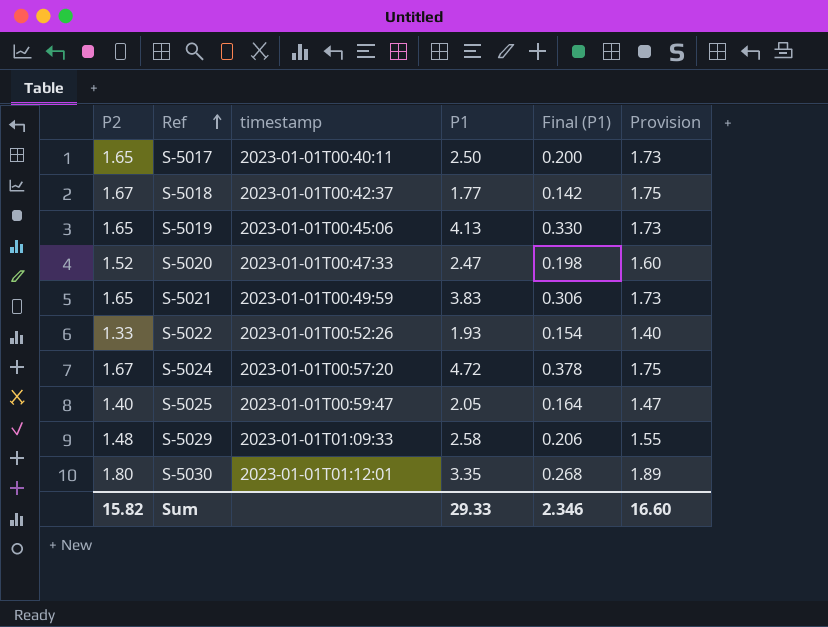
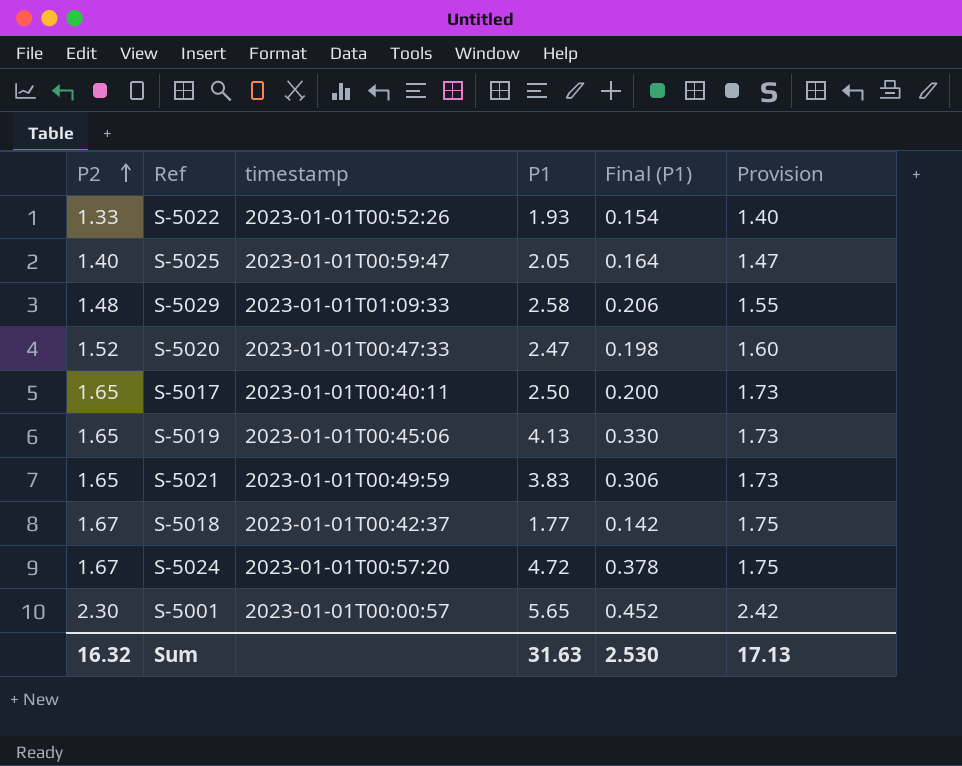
row order: Ref ascending -> P2 ascending
row S-5030: 1.80 | 2023-01-01T01:12:01 | 3.35 | 0.268 | 1.89 -> none
row S-5001: none -> 2.30 | 2023-01-01T00:00:57 | 5.65 | 0.452 | 2.42
Sum | P2: 15.82 -> 16.32
Sum | P1: 29.33 -> 31.63
Sum | Final (P1): 2.346 -> 2.530
Sum | Provision: 16.60 -> 17.13

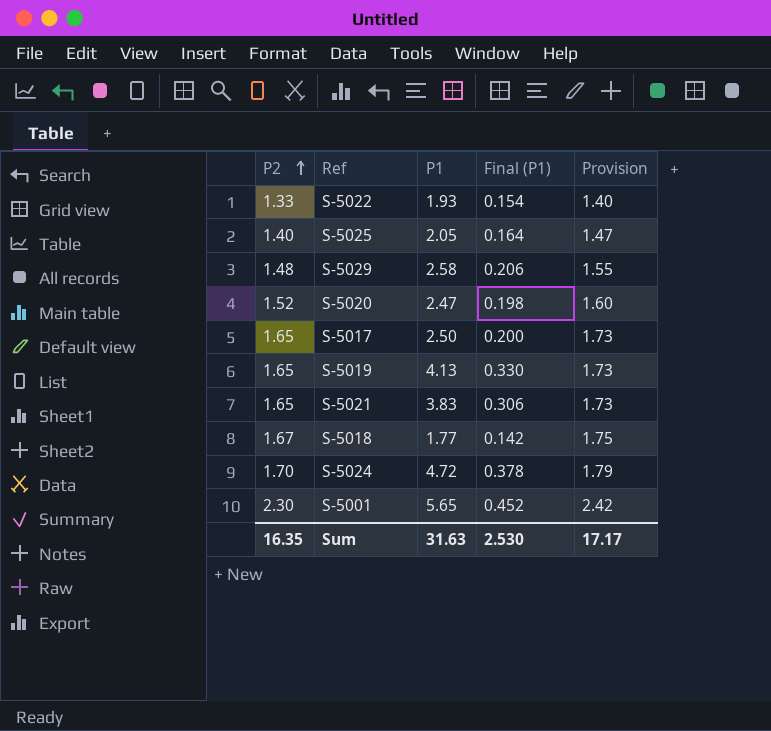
column timestamp | position: 3 -> none
S-5024 | P2: 1.67 -> 1.70
S-5024 | Provision: 1.75 -> 1.79
Sum | P2: 16.32 -> 16.35
Sum | Provision: 17.13 -> 17.17

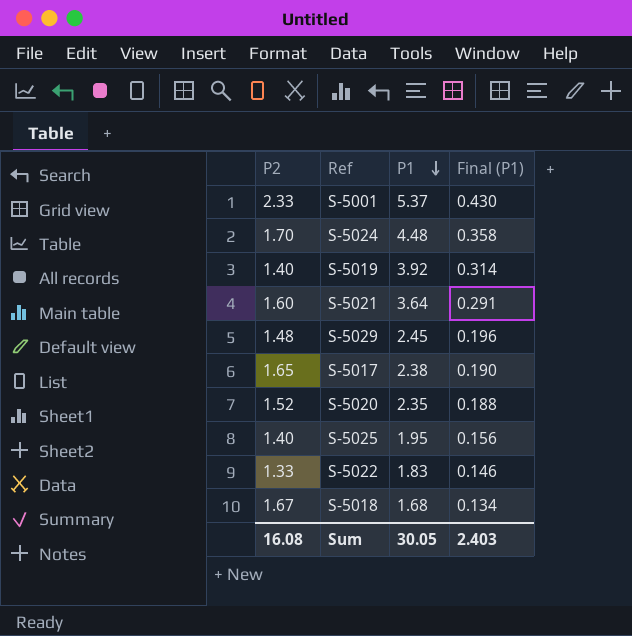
row order: P2 ascending -> P1 descending
column Provision | formula: [P2] * 1.05 -> none
S-5001 | P2: 2.30 -> 2.33
S-5001 | P1: 5.65 -> 5.37
S-5001 | Final (P1): 0.452 -> 0.430
S-5024 | P1: 4.72 -> 4.48
S-5024 | Final (P1): 0.378 -> 0.358
S-5019 | P2: 1.65 -> 1.40
S-5019 | P1: 4.13 -> 3.92
S-5019 | Final (P1): 0.330 -> 0.314
S-5021 | P2: 1.65 -> 1.60
S-5021 | P1: 3.83 -> 3.64
S-5021 | Final (P1): 0.306 -> 0.291
S-5029 | P1: 2.58 -> 2.45
S-5029 | Final (P1): 0.206 -> 0.196
S-5017 | P1: 2.50 -> 2.38
S-5017 | Final (P1): 0.200 -> 0.190
S-5020 | P1: 2.47 -> 2.35
S-5020 | Final (P1): 0.198 -> 0.188
S-5025 | P1: 2.05 -> 1.95
S-5025 | Final (P1): 0.164 -> 0.156
S-5022 | P1: 1.93 -> 1.83
S-5022 | Final (P1): 0.154 -> 0.146
S-5018 | P1: 1.77 -> 1.68
S-5018 | Final (P1): 0.142 -> 0.134
Sum | P2: 16.35 -> 16.08
Sum | P1: 31.63 -> 30.05
Sum | Final (P1): 2.530 -> 2.403

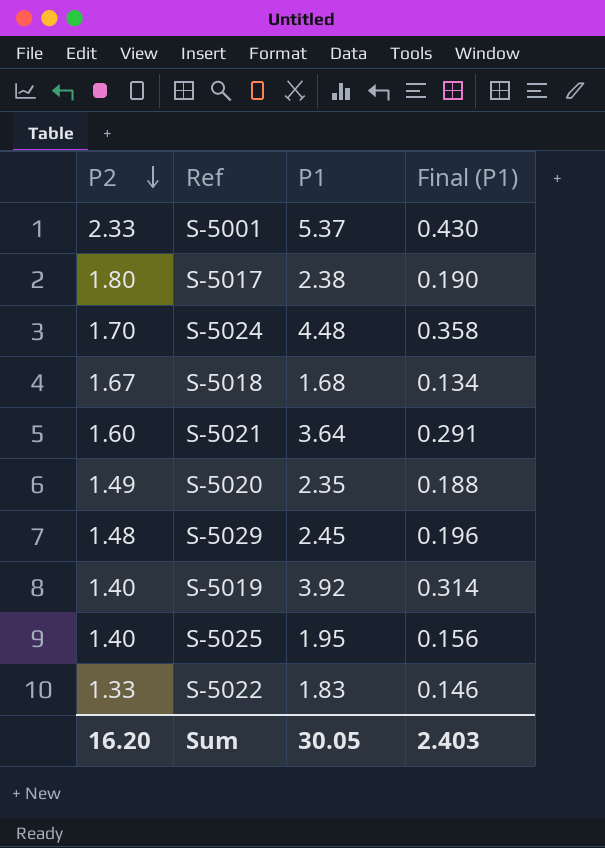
row order: P1 descending -> P2 descending
S-5017 | P2: 1.65 -> 1.80
S-5020 | P2: 1.52 -> 1.49
Sum | P2: 16.08 -> 16.20

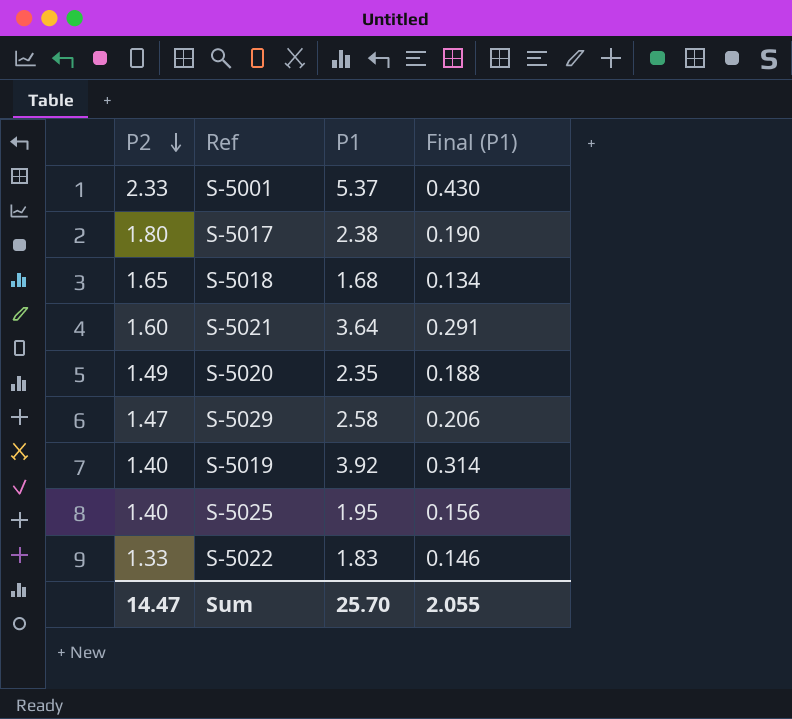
row S-5024: 1.70 | 4.48 | 0.358 -> none
S-5018 | P2: 1.67 -> 1.65
S-5029 | P2: 1.48 -> 1.47
S-5029 | P1: 2.45 -> 2.58
S-5029 | Final (P1): 0.196 -> 0.206
Sum | P2: 16.20 -> 14.47
Sum | P1: 30.05 -> 25.70
Sum | Final (P1): 2.403 -> 2.055

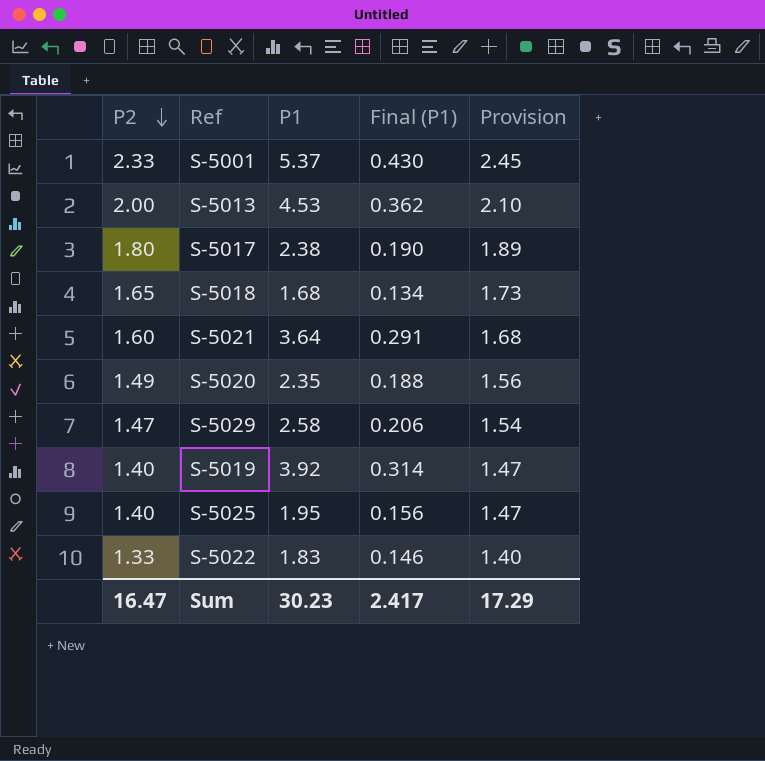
column Provision | formula: none -> [P2] * 1.05
row S-5013: none -> 2.00 | 4.53 | 0.362 | 2.10
Sum | P2: 14.47 -> 16.47
Sum | P1: 25.70 -> 30.23
Sum | Final (P1): 2.055 -> 2.417

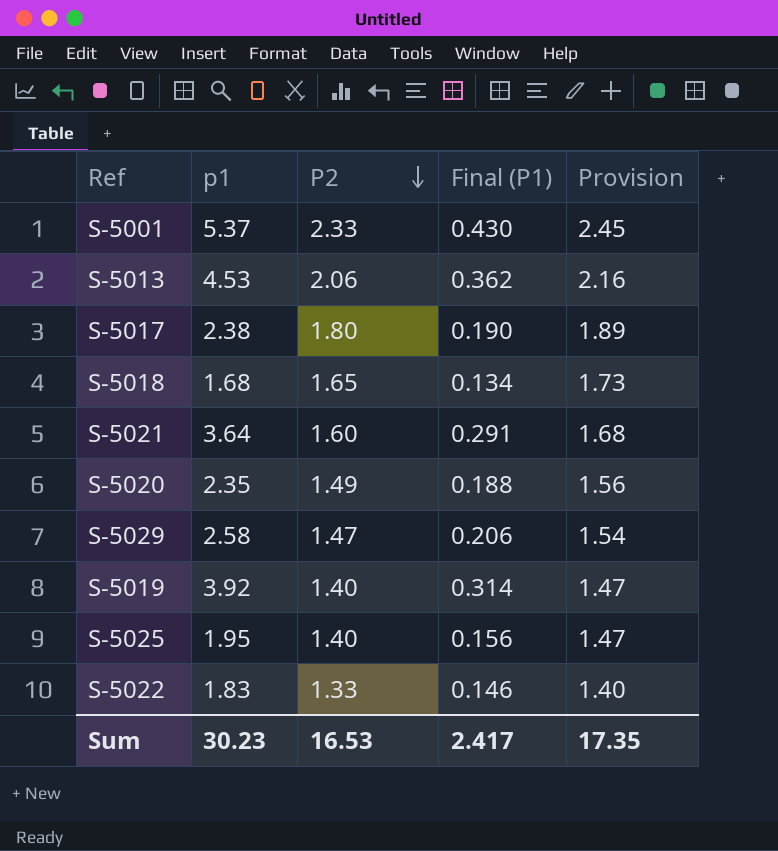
column name: P1 -> p1
column P2 | position: 1 -> 3
S-5013 | P2: 2.00 -> 2.06
S-5013 | Provision: 2.10 -> 2.16
Sum | P2: 16.47 -> 16.53
Sum | Provision: 17.29 -> 17.35

